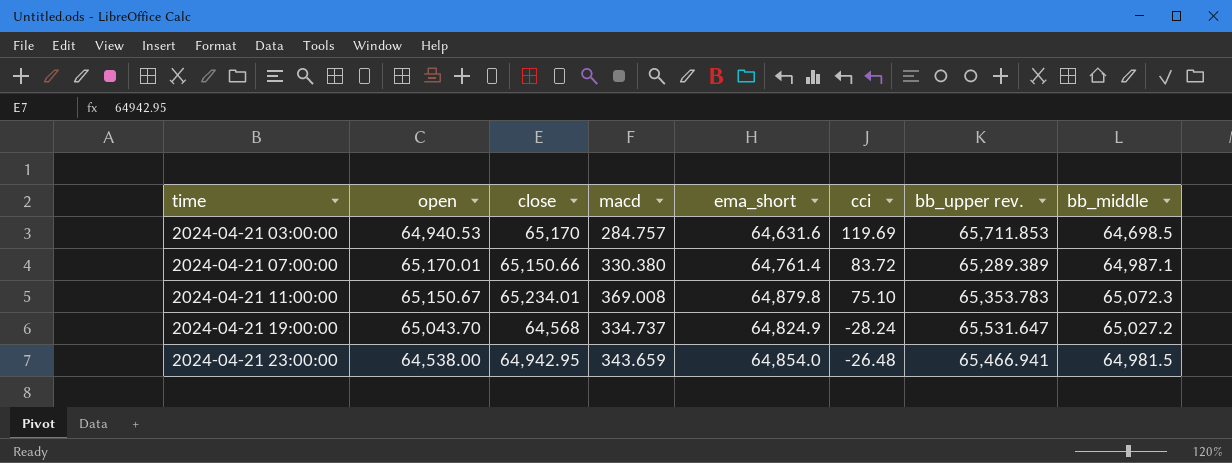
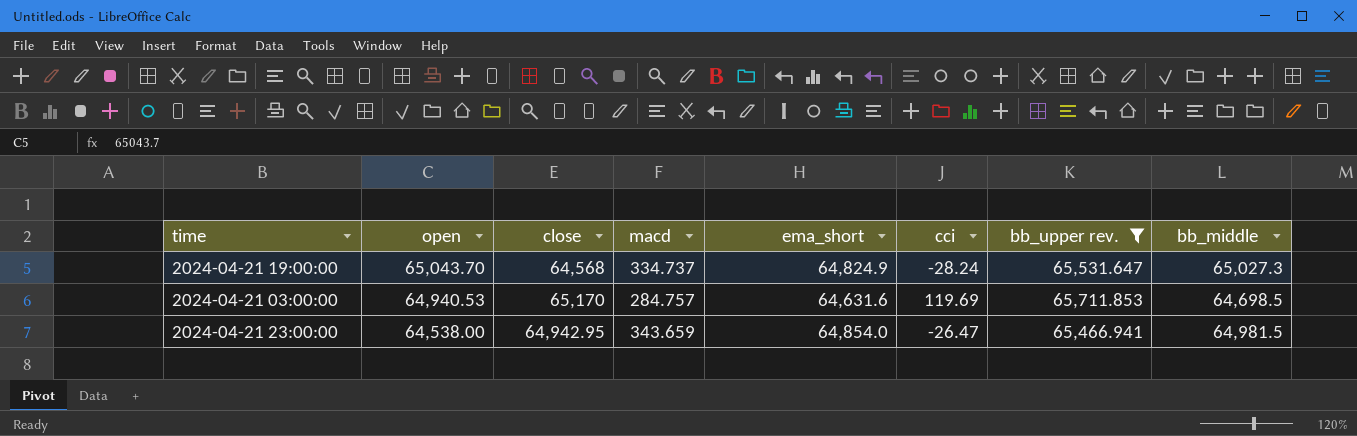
filter: none -> bb_upper rev. >= 65,466.941
row order: time ascending -> open descending
2024-04-21 19:00:00 | bb_middle: 65,027.2 -> 65,027.3
2024-04-21 23:00:00 | cci: -26.48 -> -26.47

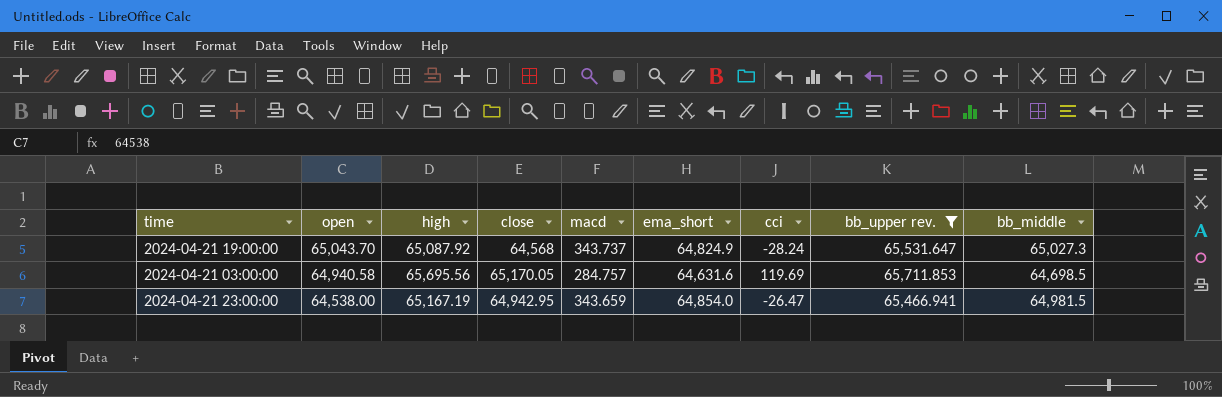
column high | position: none -> 3
2024-04-21 19:00:00 | macd: 334.737 -> 343.737
2024-04-21 03:00:00 | open: 64,940.53 -> 64,940.58
2024-04-21 03:00:00 | close: 65,170 -> 65,170.05

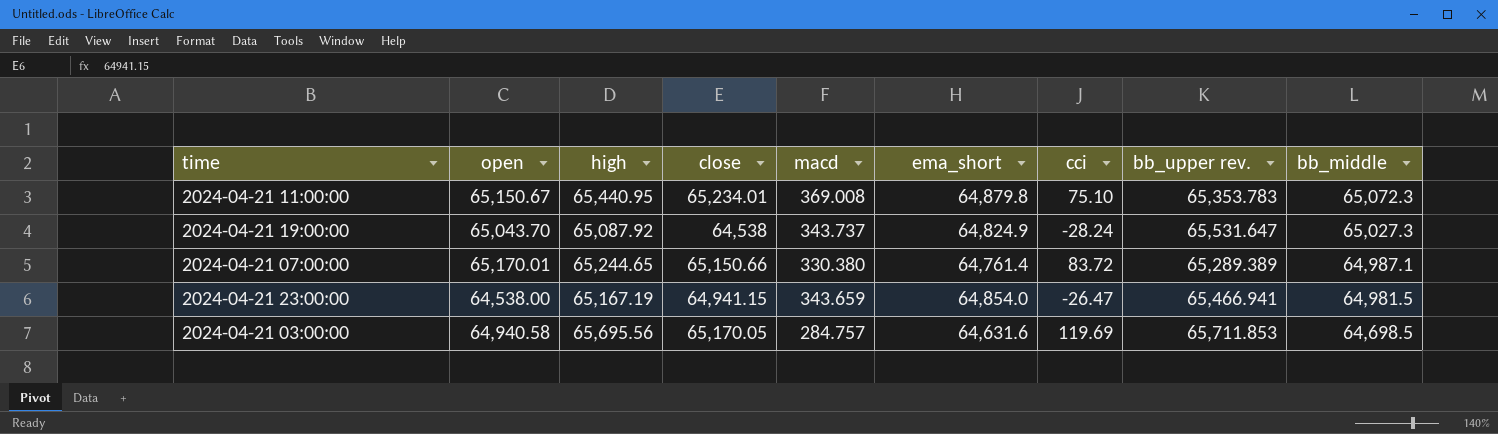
filter: bb_upper rev. >= 65,466.941 -> none
row order: open descending -> bb_middle descending
2024-04-21 19:00:00 | close: 64,568 -> 64,538
2024-04-21 23:00:00 | close: 64,942.95 -> 64,941.15

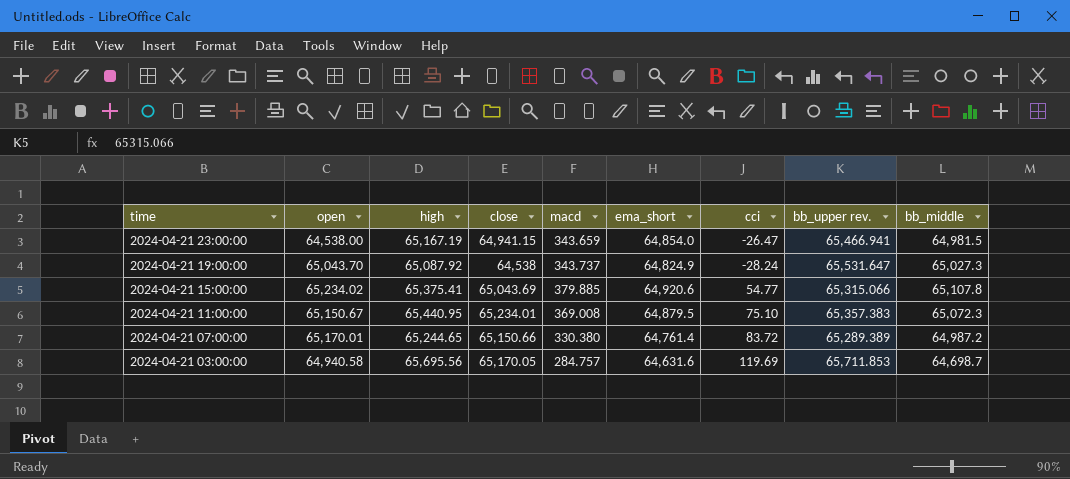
row order: bb_middle descending -> time descending
row 2024-04-21 15:00:00: none -> 65,234.02 | 65,375.41 | 65,043.69 | 379.885 | 64,920.6 | 54.77 | 65,315.066 | 65,107.8
2024-04-21 11:00:00 | ema_short: 64,879.8 -> 64,879.5
2024-04-21 11:00:00 | bb_upper rev.: 65,353.783 -> 65,357.383
2024-04-21 07:00:00 | bb_middle: 64,987.1 -> 64,987.2
2024-04-21 03:00:00 | bb_middle: 64,698.5 -> 64,698.7

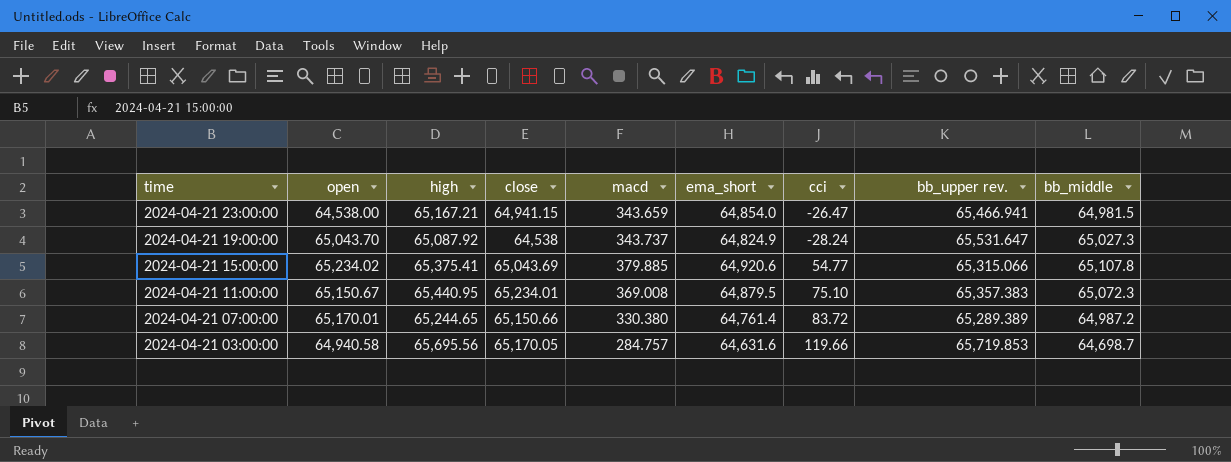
2024-04-21 23:00:00 | high: 65,167.19 -> 65,167.21
2024-04-21 03:00:00 | cci: 119.69 -> 119.66
2024-04-21 03:00:00 | bb_upper rev.: 65,711.853 -> 65,719.853

